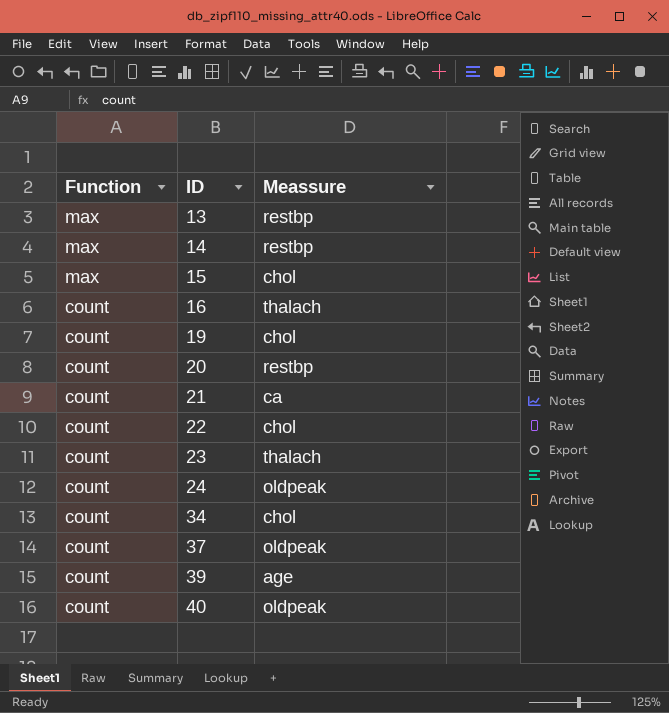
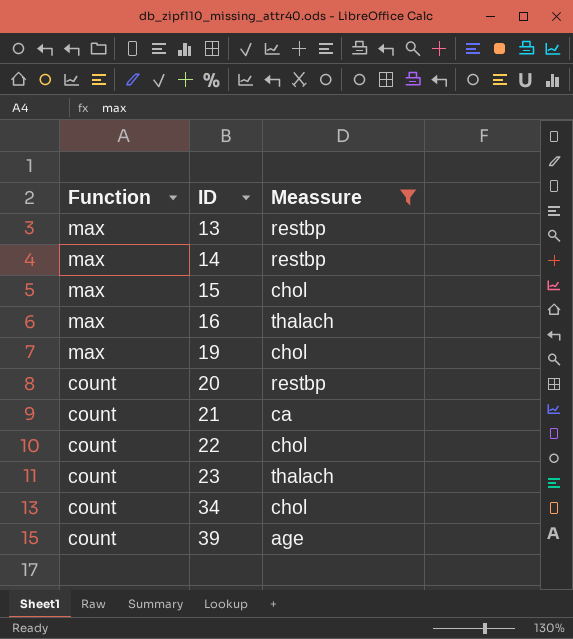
filter: none -> Meassure != oldpeak
16 | Function: count -> max
19 | Function: count -> max

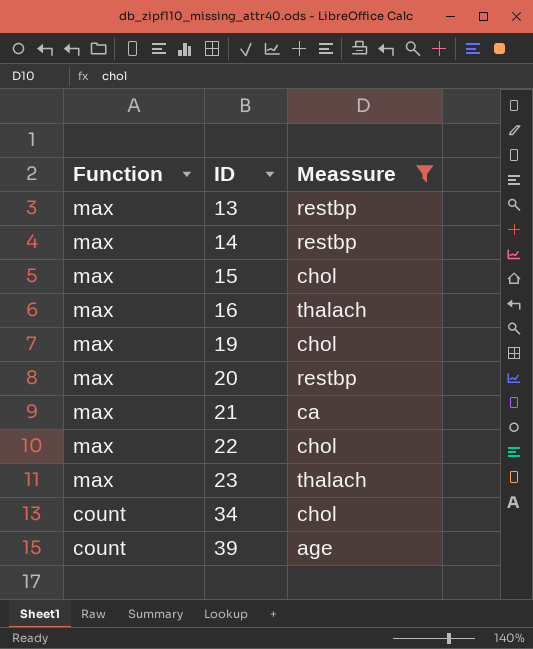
20 | Function: count -> max
21 | Function: count -> max
22 | Function: count -> max
23 | Function: count -> max

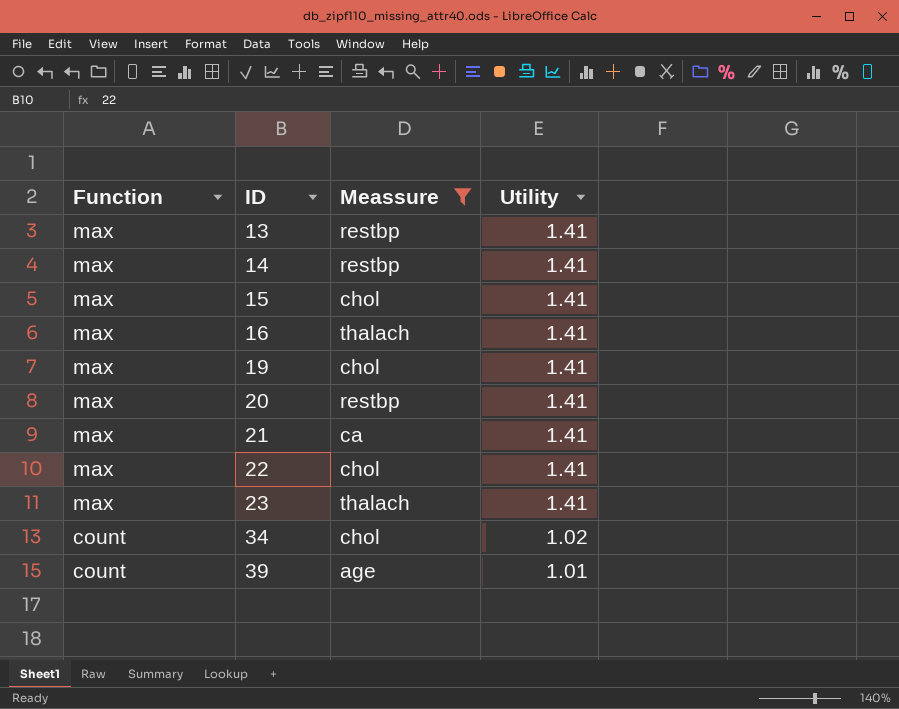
column Utility | position: none -> 4

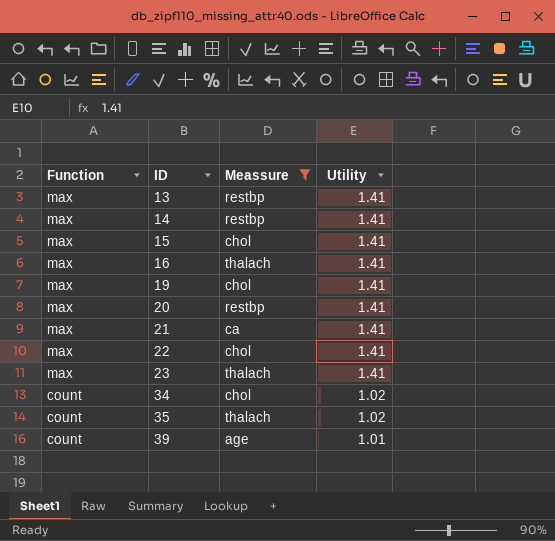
row 35: none -> count | thalach | 1.02

